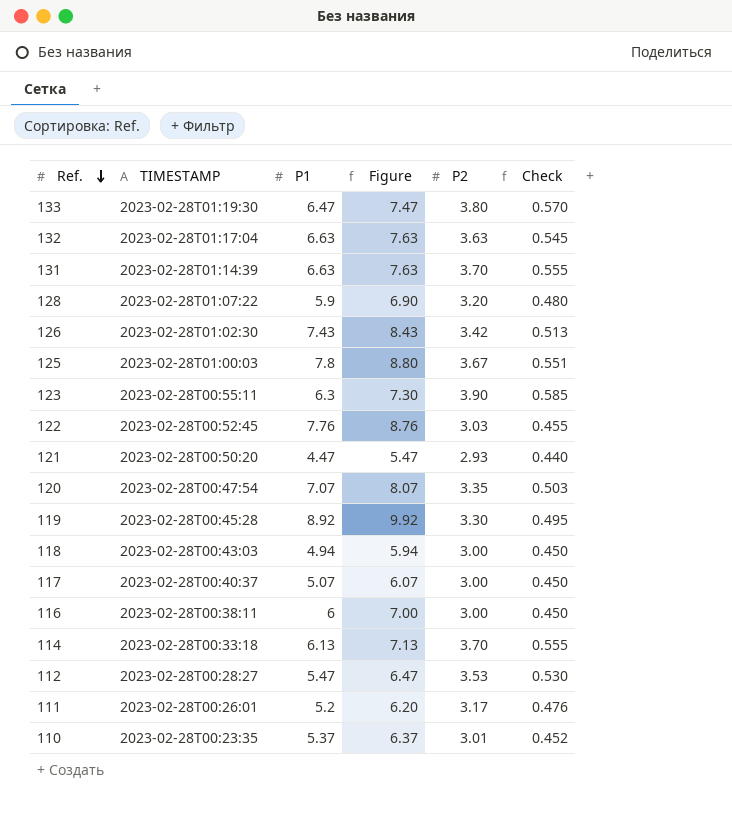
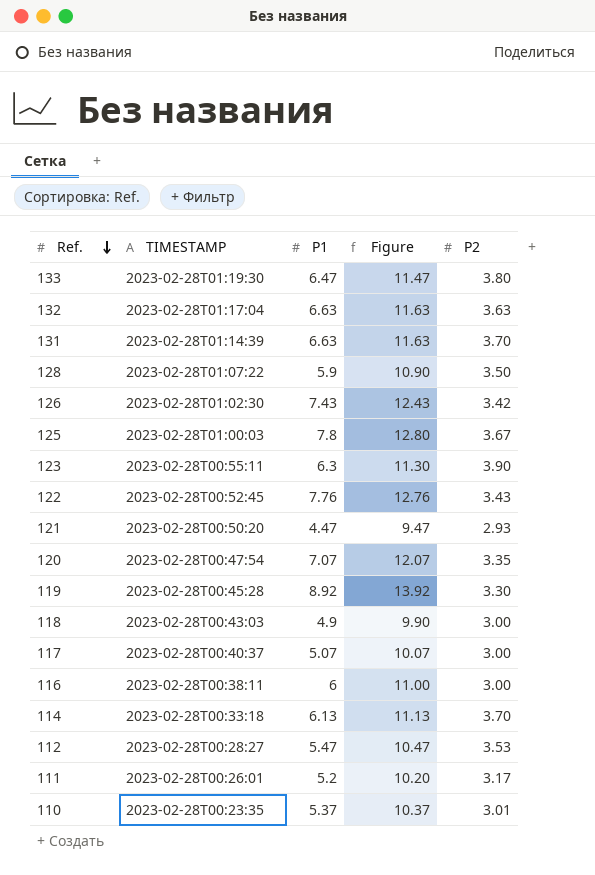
column Check | formula: [P2] * 0.15 -> none
column Figure | formula: [P1] + 1 -> [P1] + 5
128 | P2: 3.20 -> 3.50
122 | P2: 3.03 -> 3.43
118 | P1: 4.94 -> 4.9

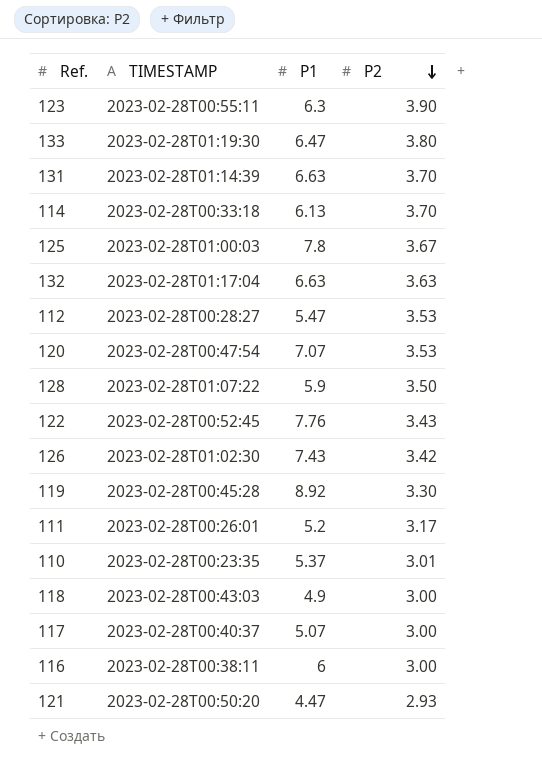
row order: Ref. descending -> P2 descending
column Figure | formula: [P1] + 5 -> none
120 | P2: 3.35 -> 3.53

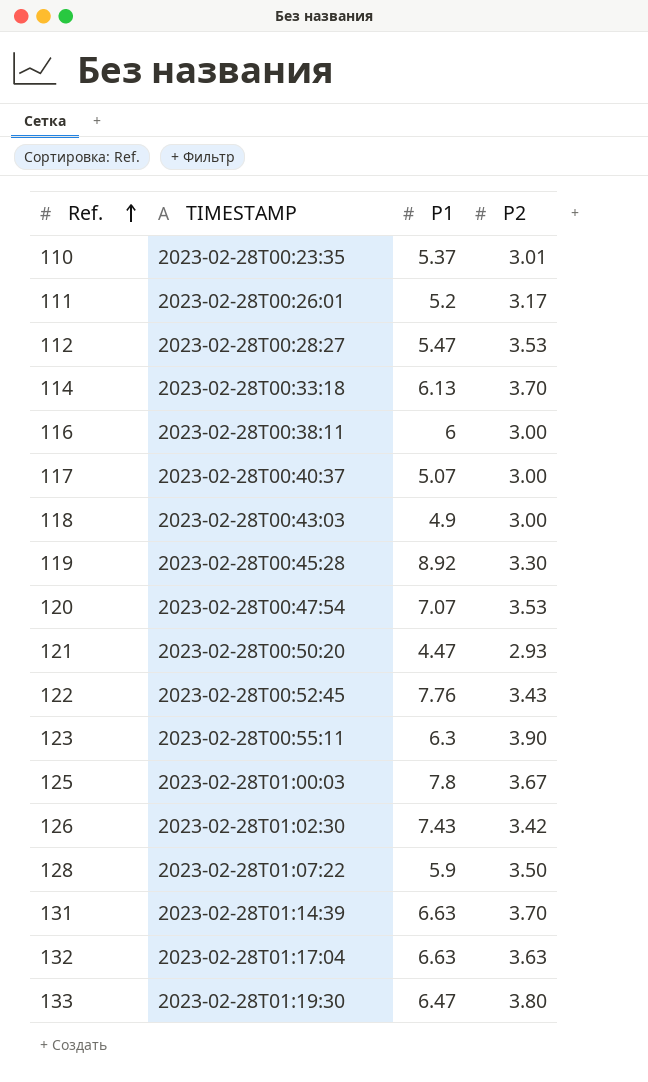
row order: P2 descending -> Ref. ascending

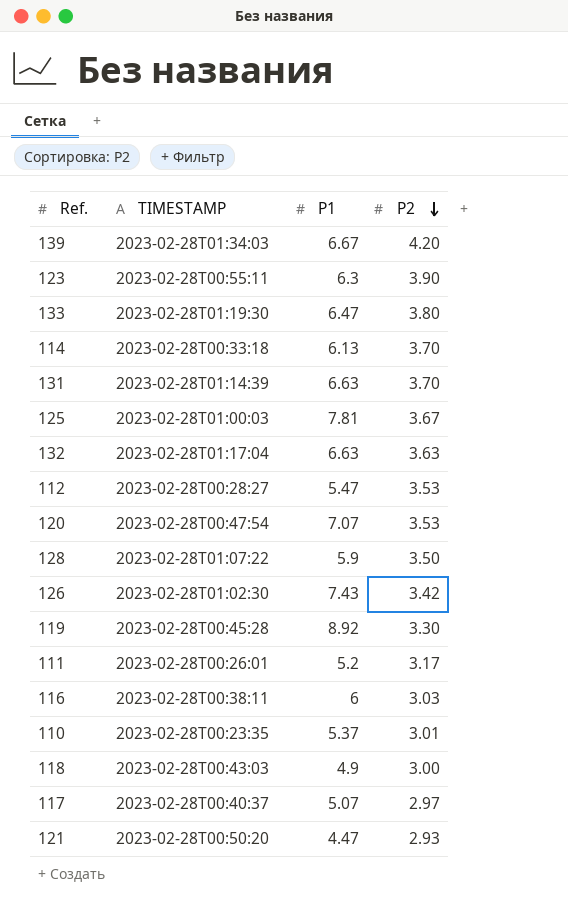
row order: Ref. ascending -> P2 descending
row 122: 2023-02-28T00:52:45 | 7.76 | 3.43 -> none
row 139: none -> 2023-02-28T01:34:03 | 6.67 | 4.20
125 | P1: 7.8 -> 7.81
116 | P2: 3.00 -> 3.03
117 | P2: 3.00 -> 2.97

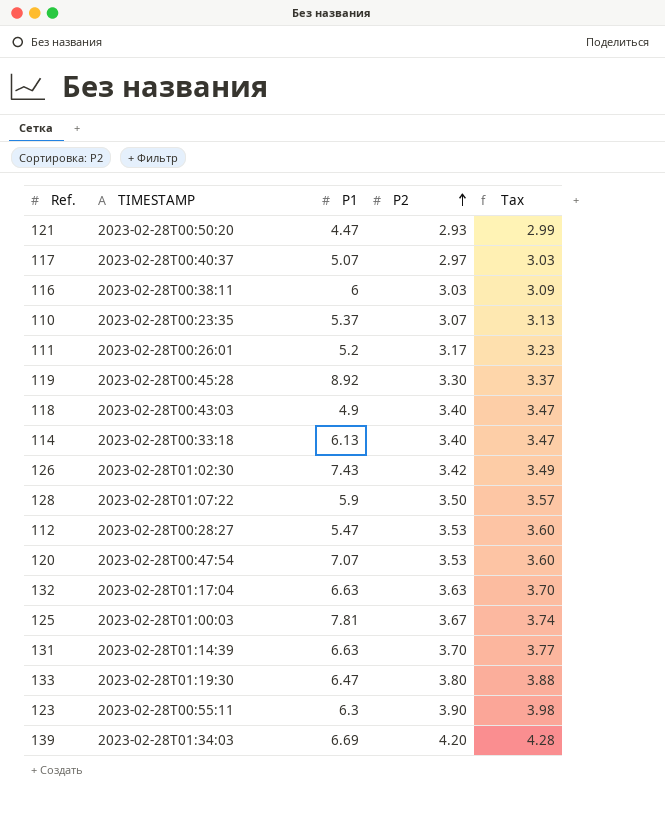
row order: P2 descending -> P2 ascending
column Tax | formula: none -> [P2] * 1.02
110 | P2: 3.01 -> 3.07
118 | P2: 3.00 -> 3.40
114 | P2: 3.70 -> 3.40
139 | P1: 6.67 -> 6.69

